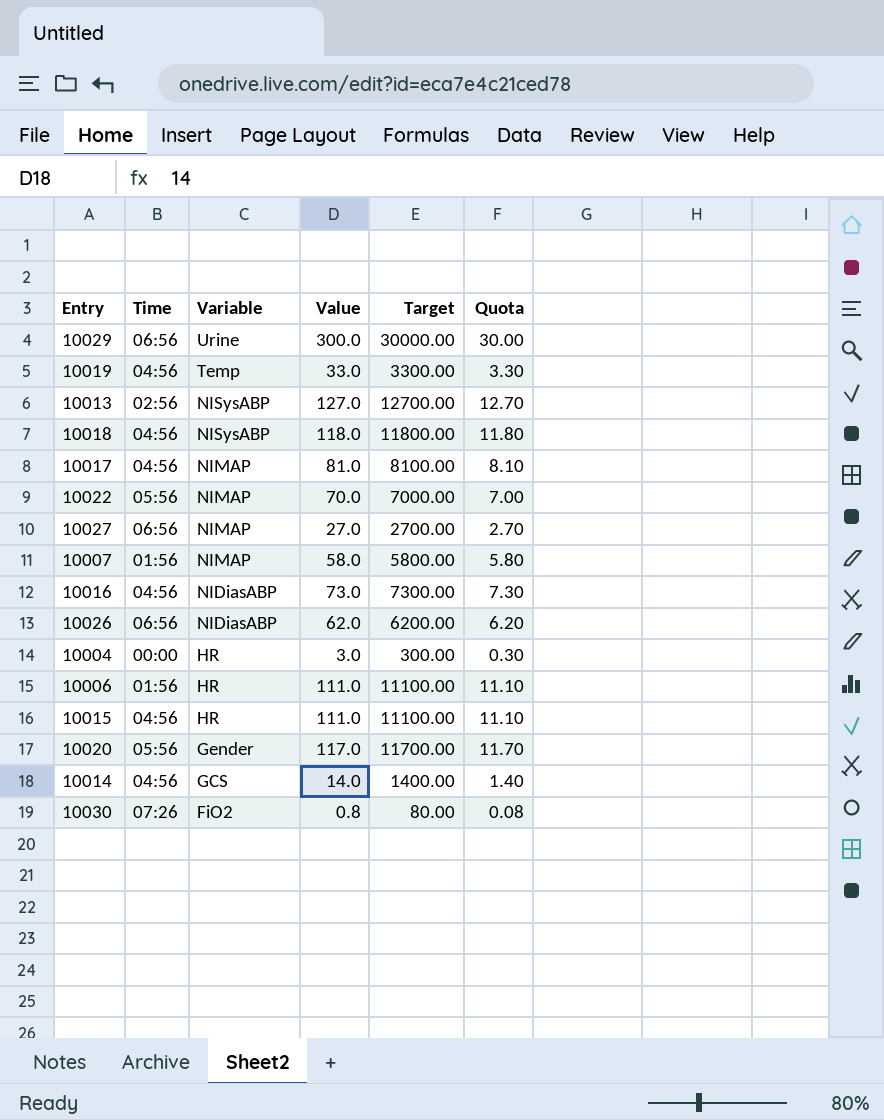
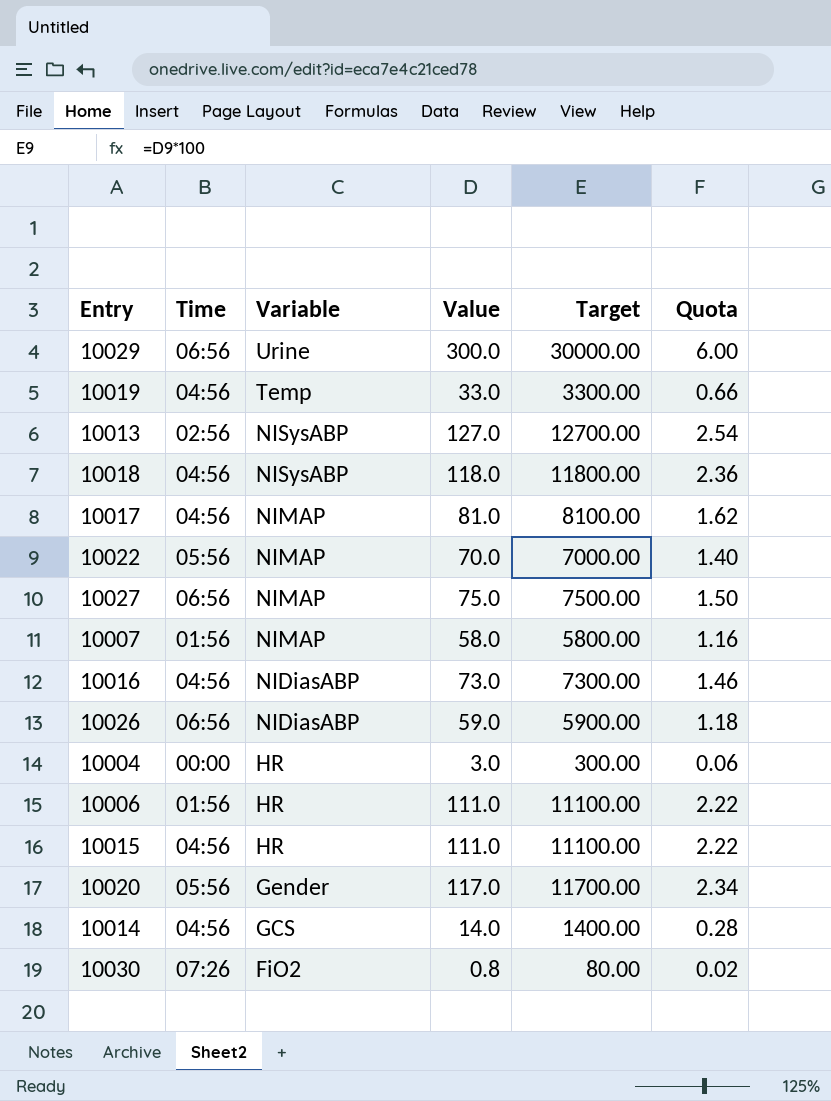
column Quota | formula: [Value] * 0.1 -> [Value] * 0.02
10027 | Value: 27.0 -> 75.0
10027 | Target: 2700.00 -> 7500.00
10026 | Value: 62.0 -> 59.0
10026 | Target: 6200.00 -> 5900.00

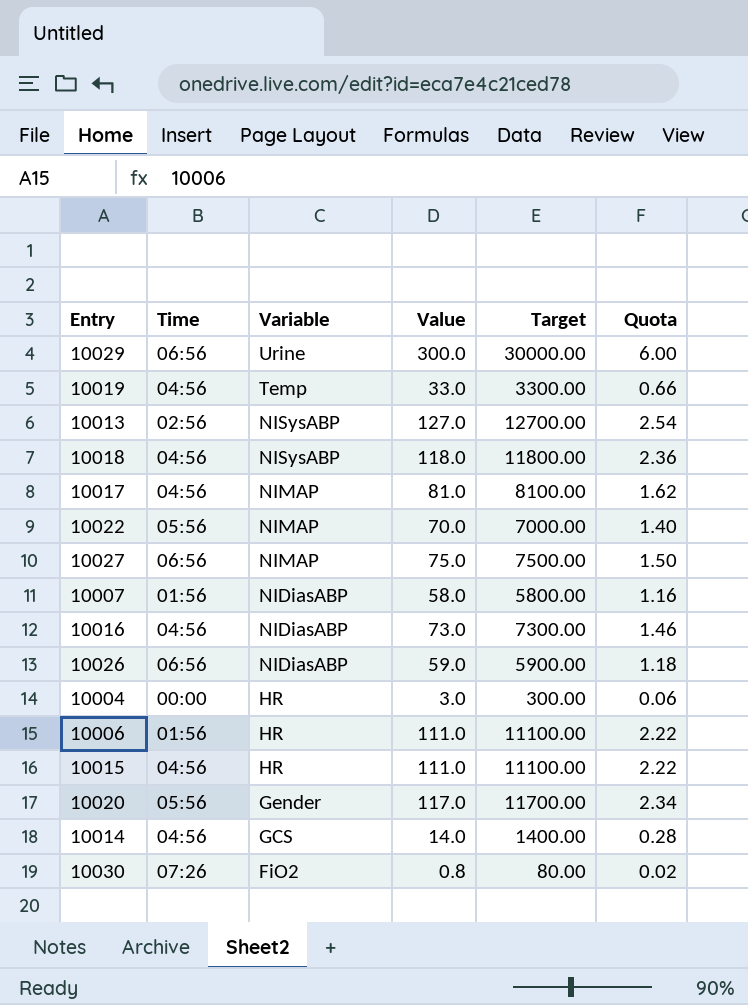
10007 | Variable: NIMAP -> NIDiasABP

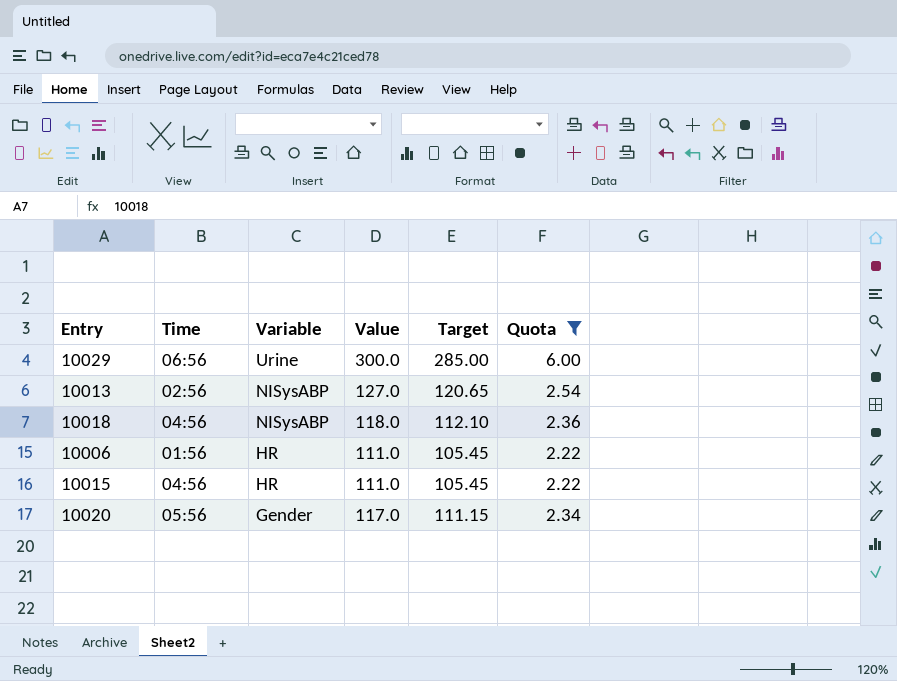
filter: none -> Quota >= 2.22
column Target | formula: [Value] * 100 -> [Value] * 0.95

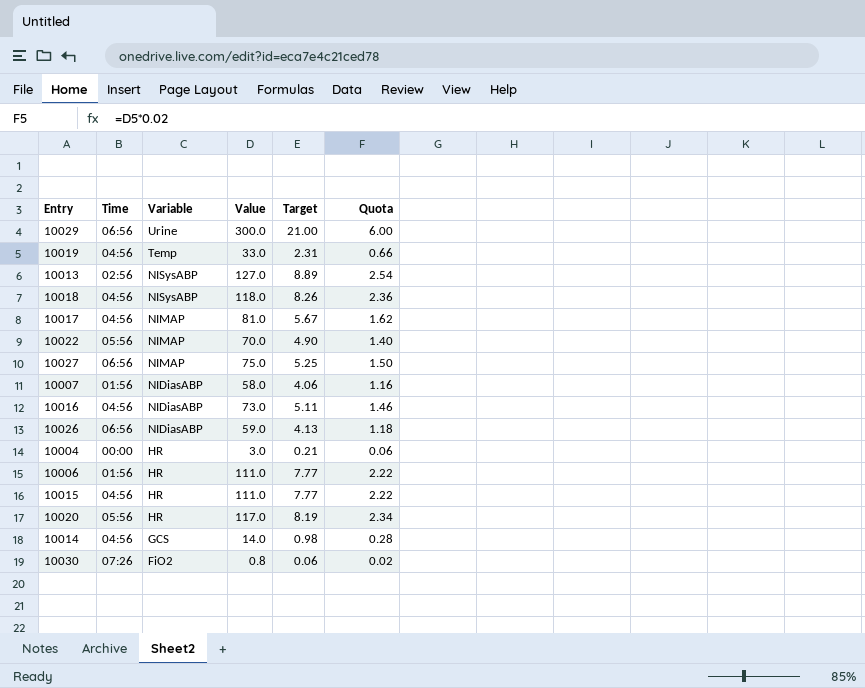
filter: Quota >= 2.22 -> none
column Target | formula: [Value] * 0.95 -> [Value] * 0.07
10020 | Variable: Gender -> HR

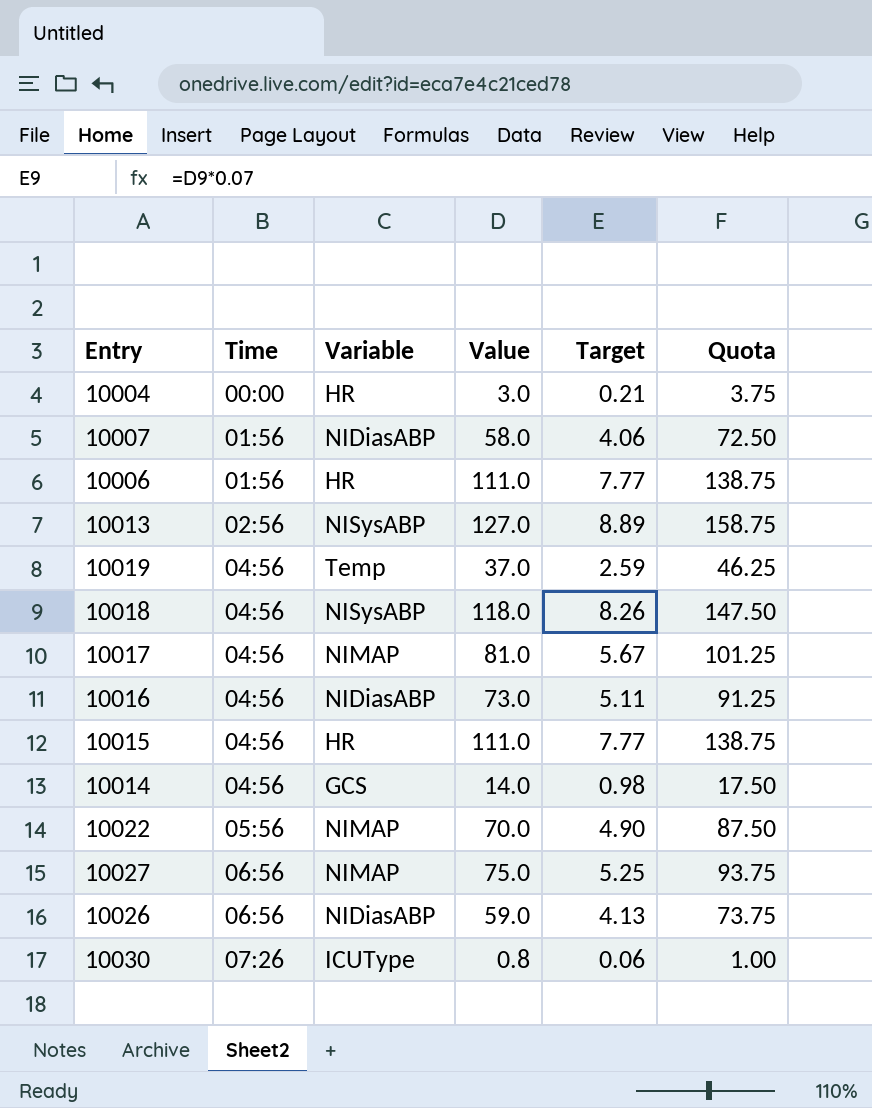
row order: Variable descending -> Time ascending
column Quota | formula: [Value] * 0.02 -> [Value] * 1.25
row 10029: 06:56 | Urine | 300.0 | 21.00 | 6.00 -> none
row 10020: 05:56 | HR | 117.0 | 8.19 | 2.34 -> none
10019 | Value: 33.0 -> 37.0
10019 | Target: 2.31 -> 2.59
10030 | Variable: FiO2 -> ICUType

